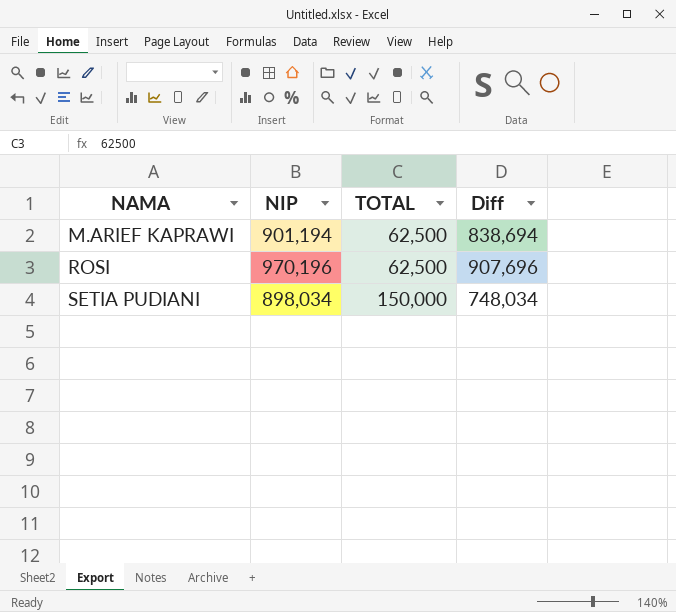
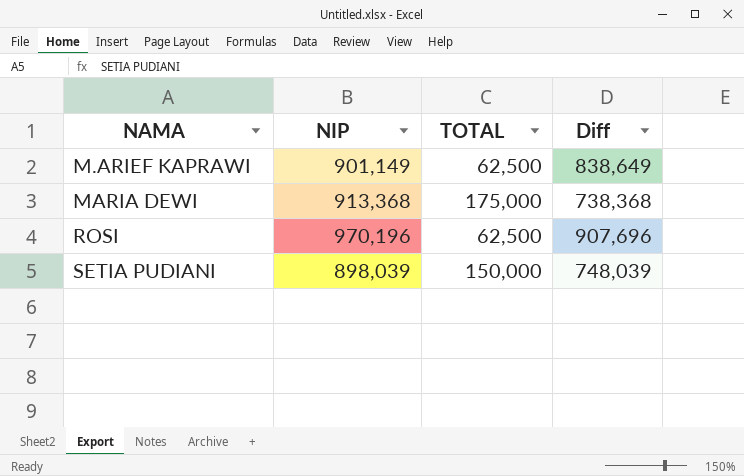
M.ARIEF KAPRAWI | NIP: 901,194 -> 901,149
M.ARIEF KAPRAWI | Diff: 838,694 -> 838,649
row MARIA DEWI: none -> 913,368 | 175,000 | 738,368
SETIA PUDIANI | NIP: 898,034 -> 898,039
SETIA PUDIANI | Diff: 748,034 -> 748,039

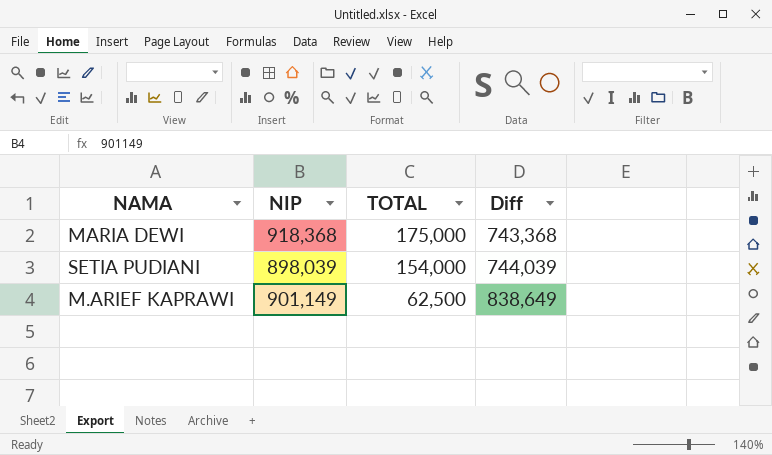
row order: NAMA ascending -> TOTAL descending
row ROSI: 970,196 | 62,500 | 907,696 -> none
MARIA DEWI | NIP: 913,368 -> 918,368
MARIA DEWI | Diff: 738,368 -> 743,368
SETIA PUDIANI | TOTAL: 150,000 -> 154,000
SETIA PUDIANI | Diff: 748,039 -> 744,039

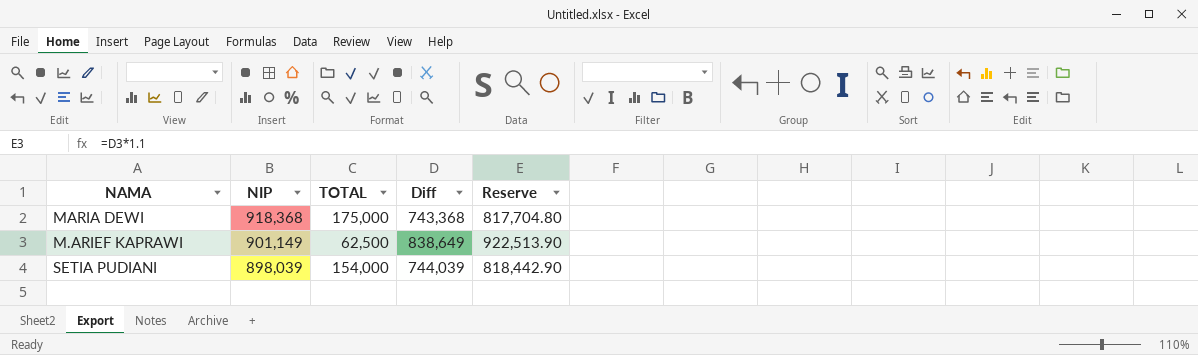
row order: TOTAL descending -> NIP descending
column Reserve | formula: none -> [Diff] * 1.1

